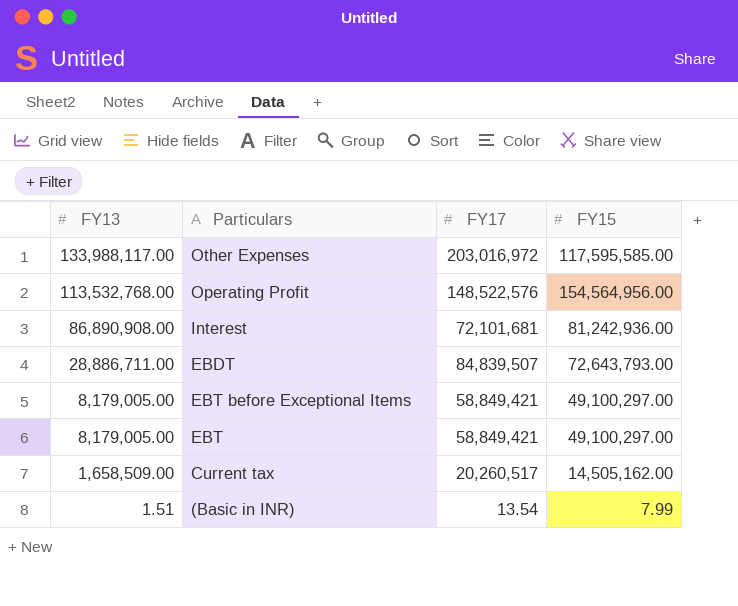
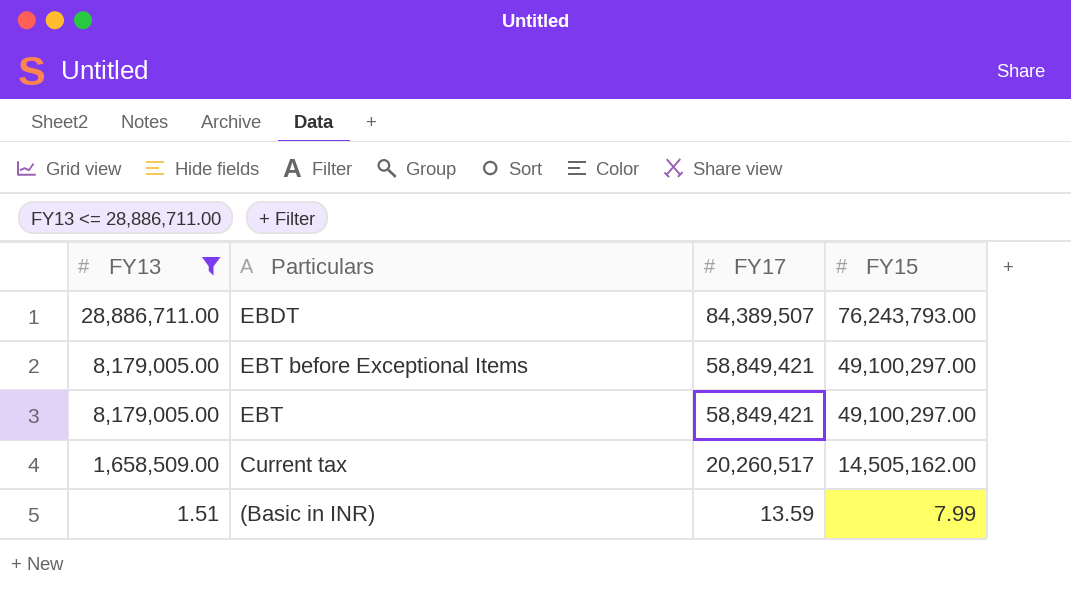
filter: none -> FY13 <= 28,886,711.00
EBDT | FY17: 84,839,507 -> 84,389,507
EBDT | FY15: 72,643,793.00 -> 76,243,793.00
(Basic in INR) | FY17: 13.54 -> 13.59

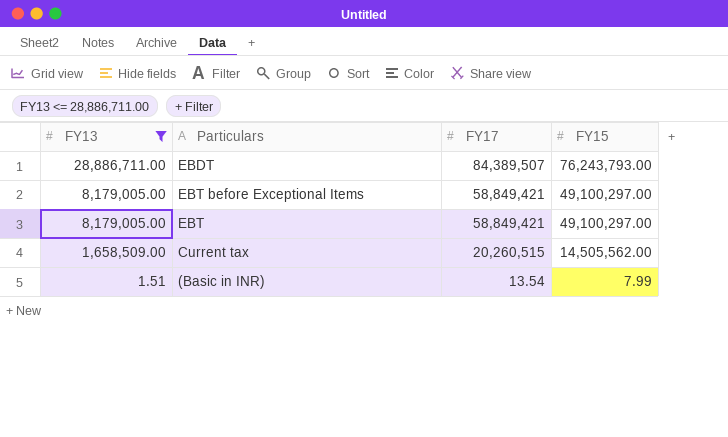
Current tax | FY17: 20,260,517 -> 20,260,515
Current tax | FY15: 14,505,162.00 -> 14,505,562.00
(Basic in INR) | FY17: 13.59 -> 13.54

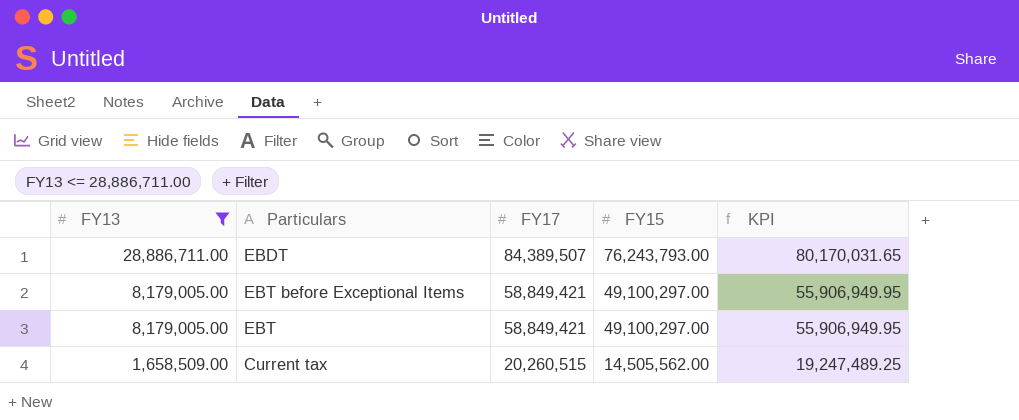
column KPI | formula: none -> [FY17] * 0.95
row (Basic in INR): 1.51 | 13.54 | 7.99 -> none

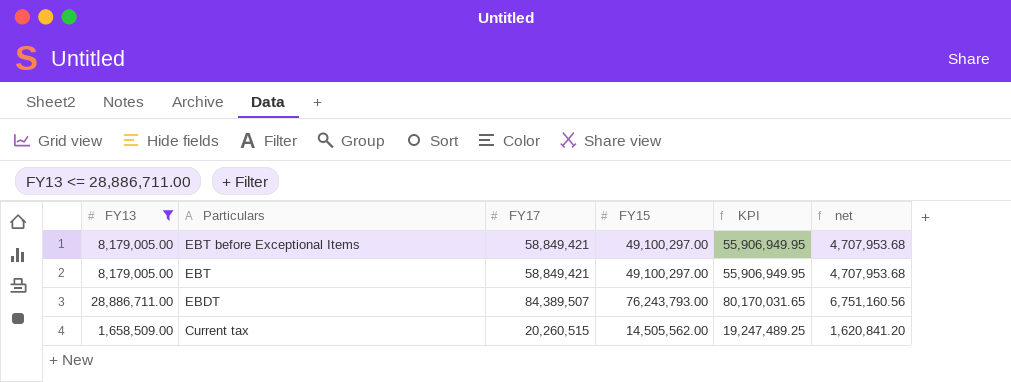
row order: FY13 descending -> Particulars descending
column net | formula: none -> [FY17] * 0.08

